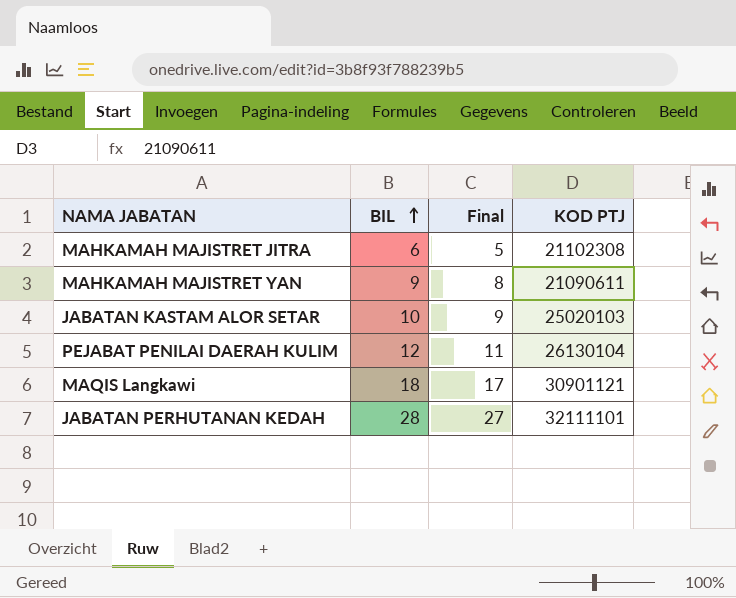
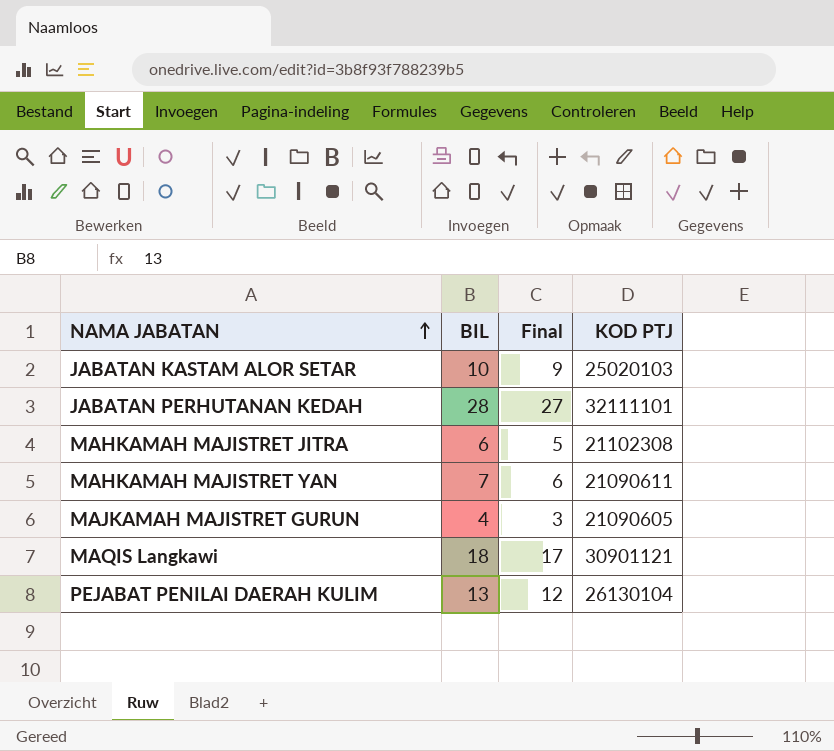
row order: BIL ascending -> NAMA JABATAN ascending
MAHKAMAH MAJISTRET YAN | BIL: 9 -> 7
MAHKAMAH MAJISTRET YAN | Final: 8 -> 6
row MAJKAMAH MAJISTRET GURUN: none -> 4 | 3 | 21090605
PEJABAT PENILAI DAERAH KULIM | BIL: 12 -> 13
PEJABAT PENILAI DAERAH KULIM | Final: 11 -> 12

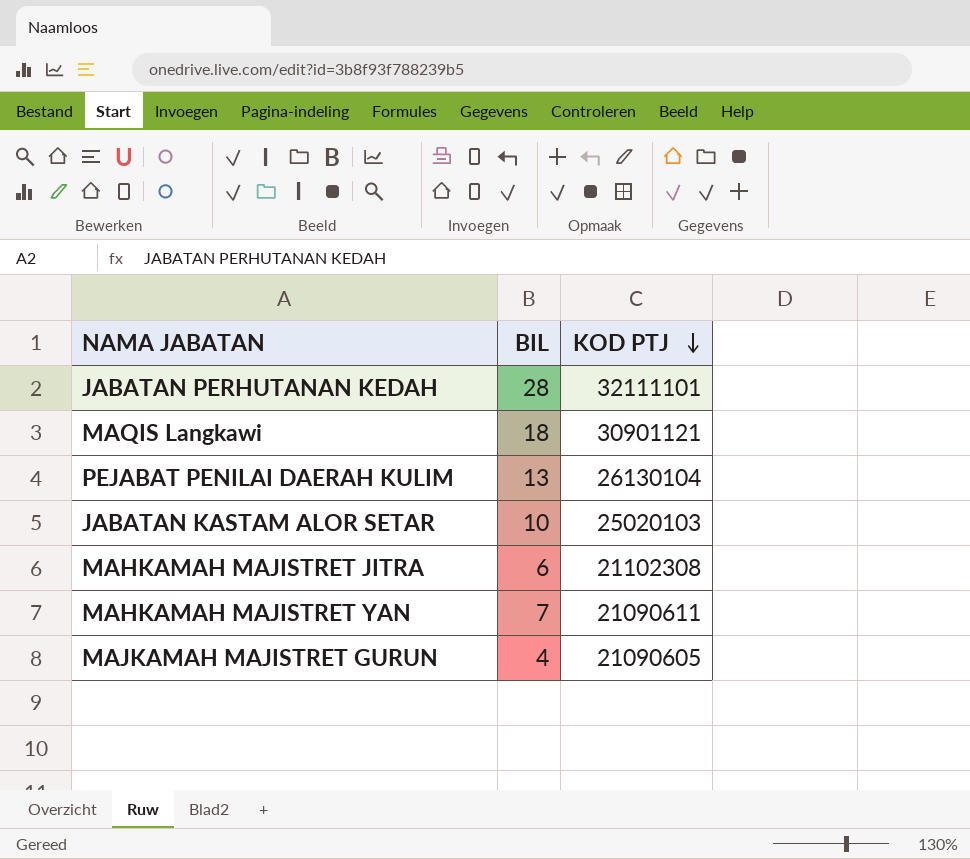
row order: NAMA JABATAN ascending -> KOD PTJ descending
column Final | formula: [BIL] - 1 -> none

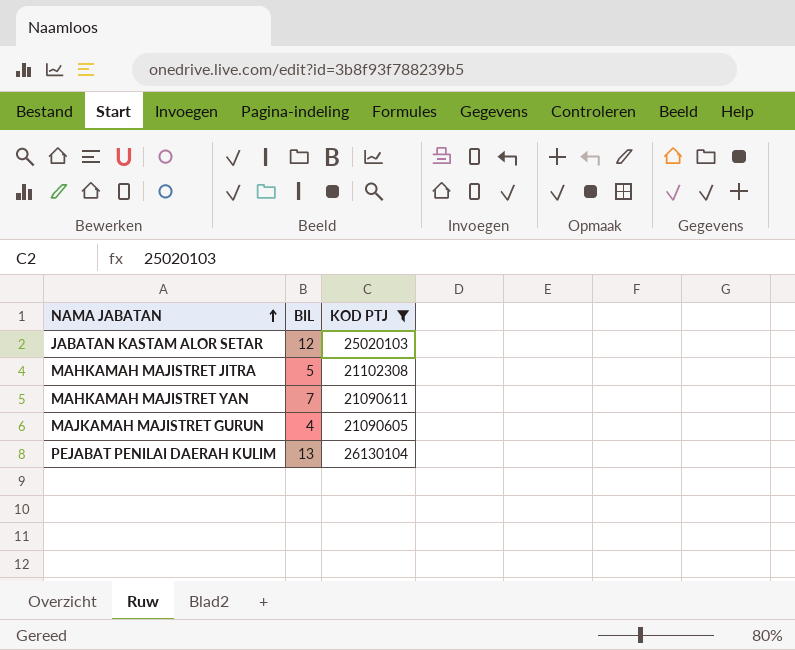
filter: none -> KOD PTJ <= 26130104
row order: KOD PTJ descending -> NAMA JABATAN ascending
JABATAN KASTAM ALOR SETAR | BIL: 10 -> 12
MAHKAMAH MAJISTRET JITRA | BIL: 6 -> 5

